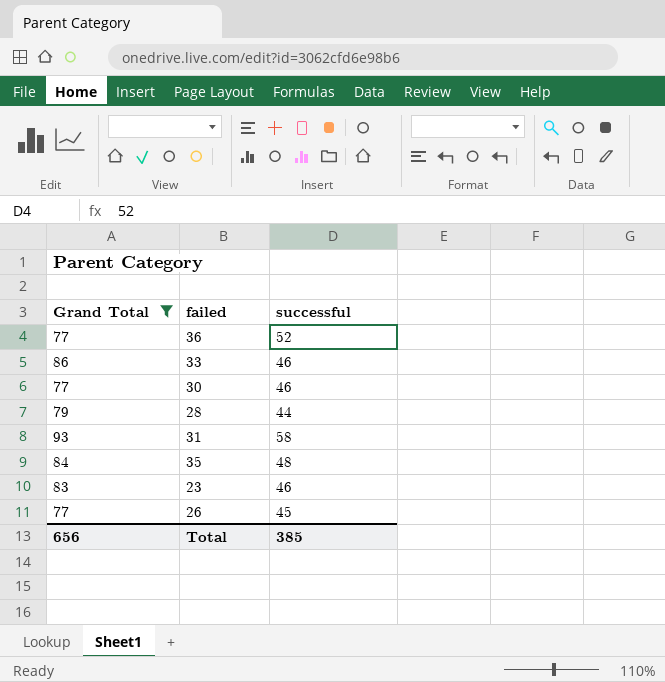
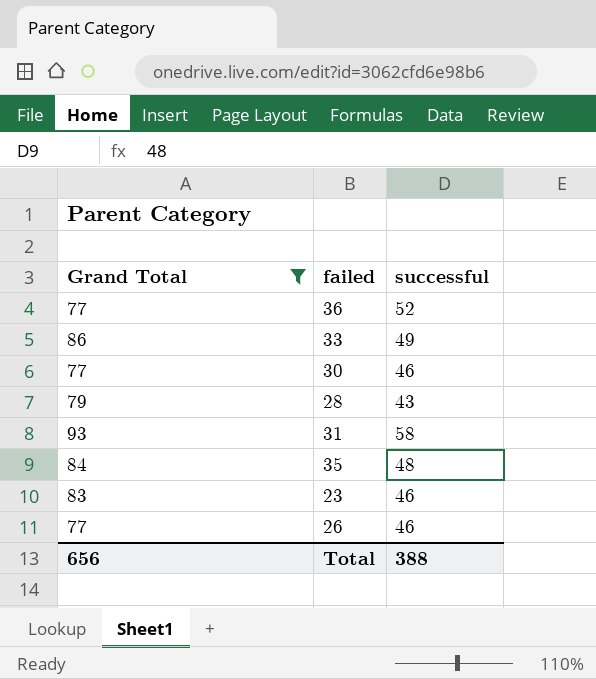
33 | successful: 46 -> 49
28 | successful: 44 -> 43
26 | successful: 45 -> 46
Total | successful: 385 -> 388

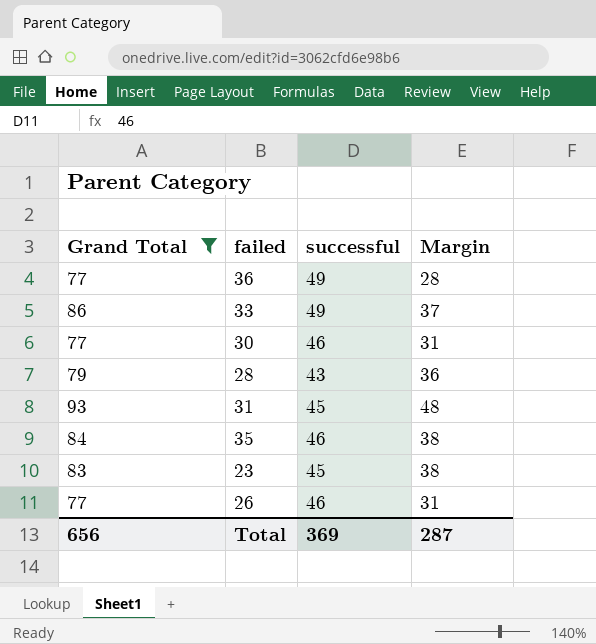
column Margin | formula: none -> [Grand Total] - [successful]
36 | successful: 52 -> 49
31 | successful: 58 -> 45
35 | successful: 48 -> 46
23 | successful: 46 -> 45
Total | successful: 388 -> 369

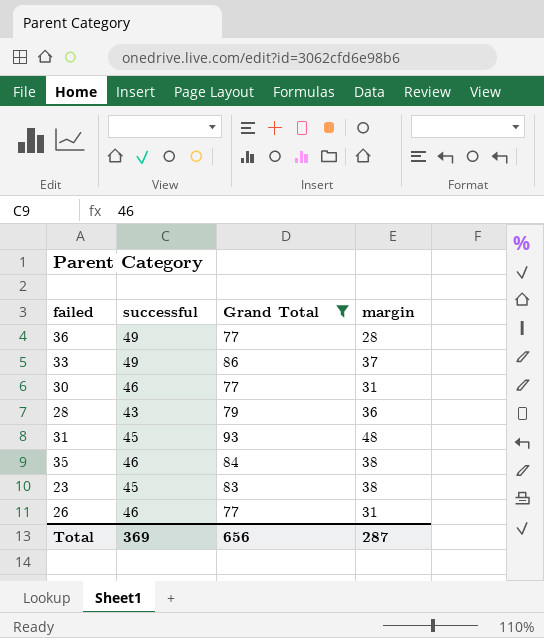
column Grand Total | position: 1 -> 3
column name: Margin -> margin

